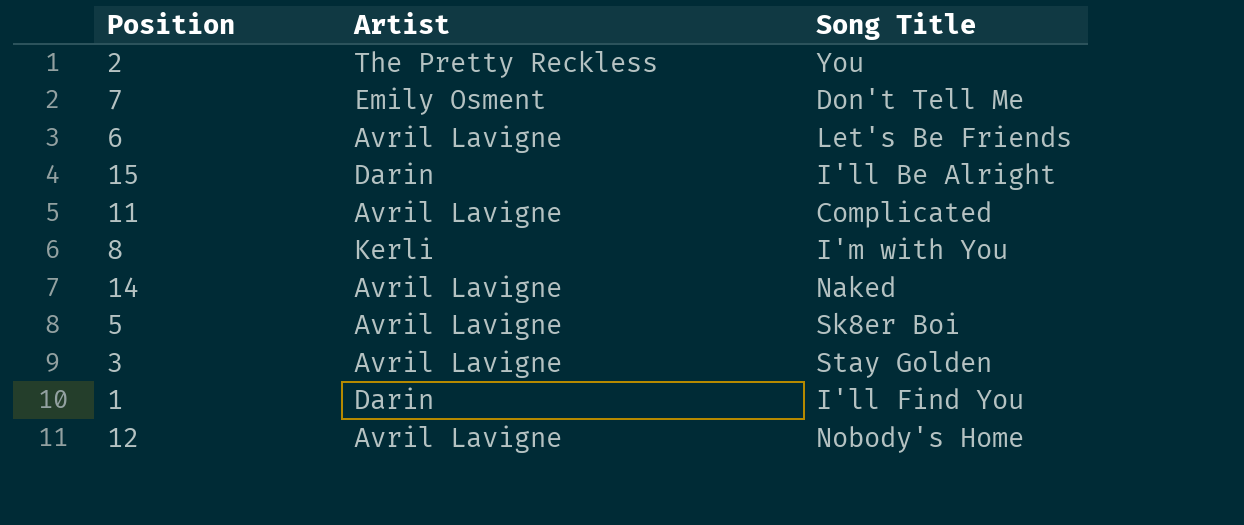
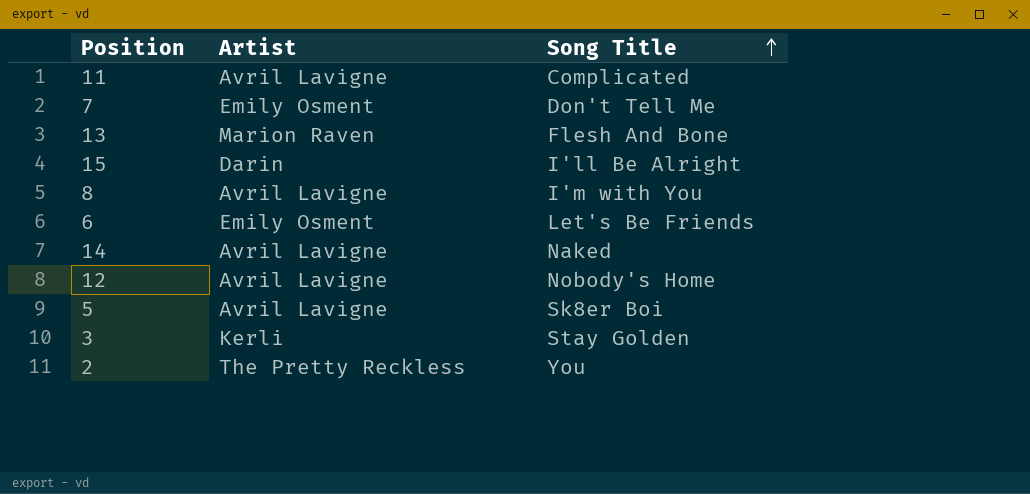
row order: none -> Song Title ascending
row 1: Darin | I'll Find You -> none
row 13: none -> Marion Raven | Flesh And Bone
8 | Artist: Kerli -> Avril Lavigne
6 | Artist: Avril Lavigne -> Emily Osment
3 | Artist: Avril Lavigne -> Kerli

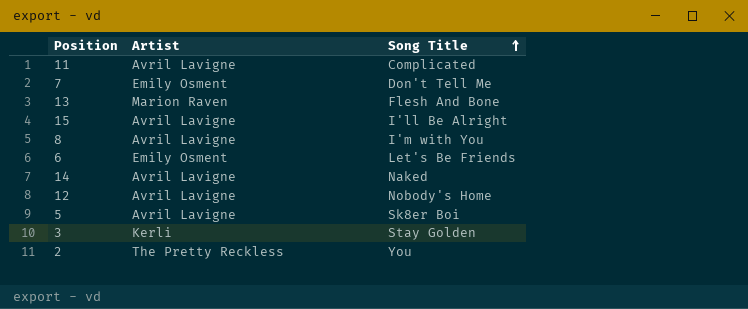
15 | Artist: Darin -> Avril Lavigne

